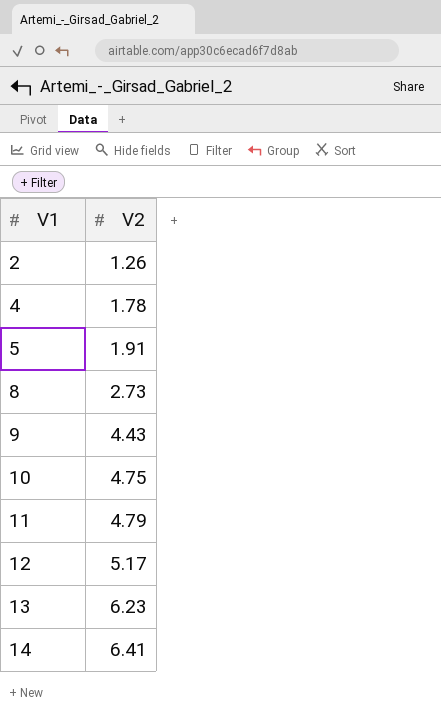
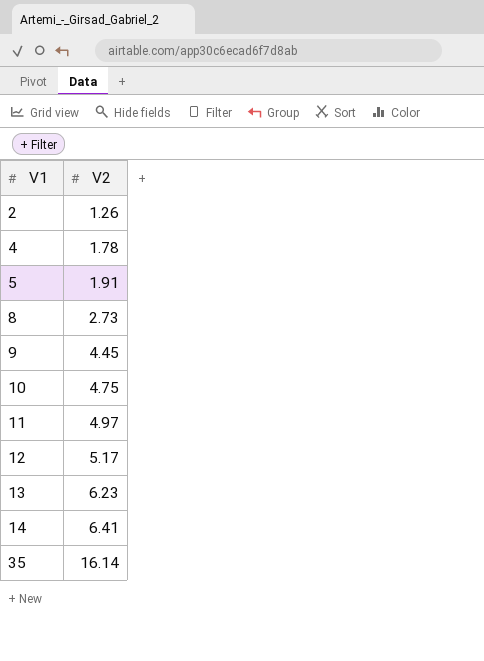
9 | V2: 4.43 -> 4.45
11 | V2: 4.79 -> 4.97
row 35: none -> 16.14

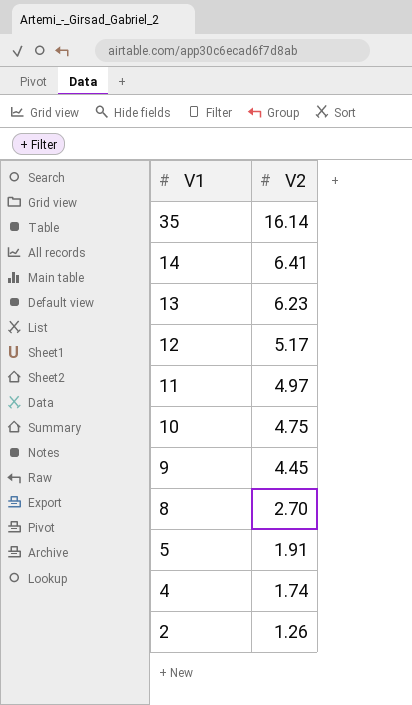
row order: V1 ascending -> V1 descending
8 | V2: 2.73 -> 2.70
4 | V2: 1.78 -> 1.74

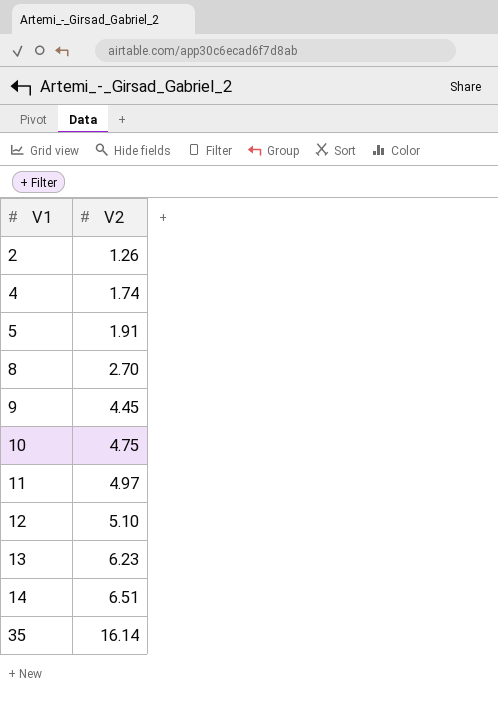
row order: V1 descending -> V1 ascending
12 | V2: 5.17 -> 5.10
14 | V2: 6.41 -> 6.51

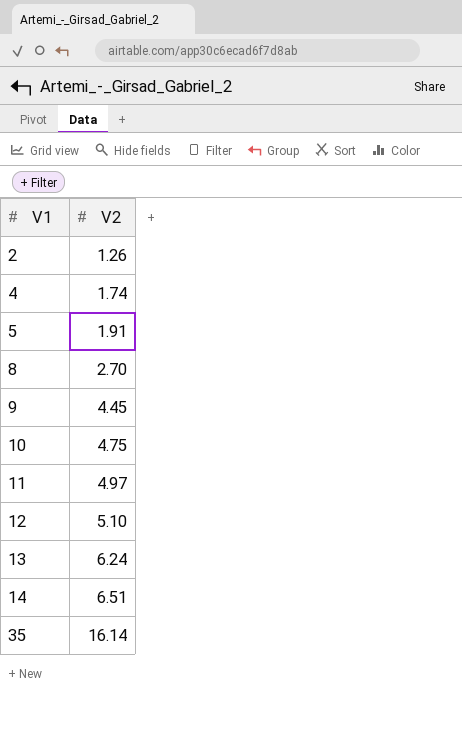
13 | V2: 6.23 -> 6.24

